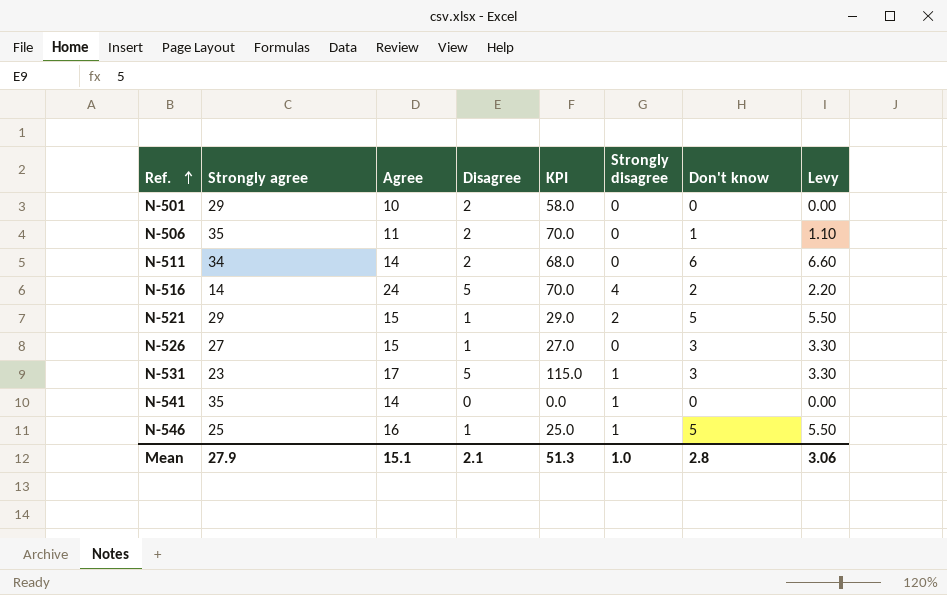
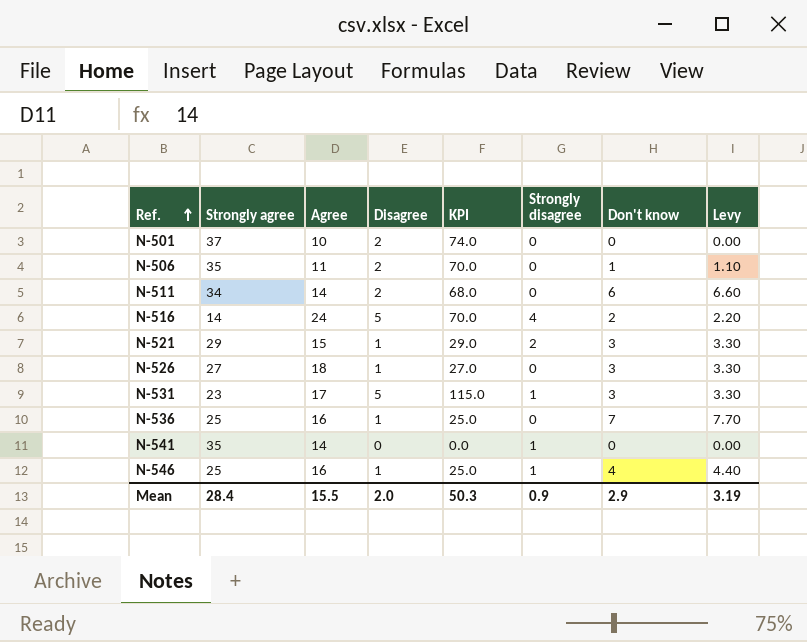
N-501 | Strongly agree: 29 -> 37
N-501 | KPI: 58.0 -> 74.0
N-521 | Don't know: 5 -> 3
N-521 | Levy: 5.50 -> 3.30
N-526 | Agree: 15 -> 18
row N-536: none -> 25 | 16 | 1 | 25.0 | 0 | 7 | 7.70
N-546 | Don't know: 5 -> 4
N-546 | Levy: 5.50 -> 4.40
Mean | Strongly agree: 27.9 -> 28.4
Mean | Agree: 15.1 -> 15.5
Mean | Disagree: 2.1 -> 2.0
Mean | KPI: 51.3 -> 50.3
Mean | Strongly disagree: 1.0 -> 0.9
Mean | Don't know: 2.8 -> 2.9
Mean | Levy: 3.06 -> 3.19

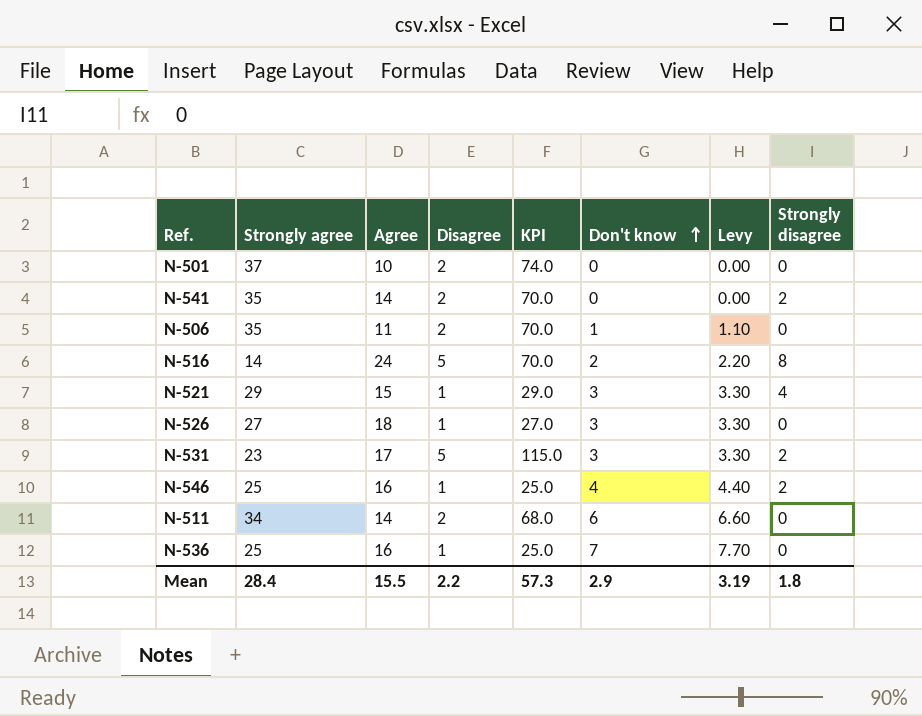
row order: Ref. ascending -> Don't know ascending
column Strongly disagree | position: 6 -> 8
N-541 | Disagree: 0 -> 2
N-541 | KPI: 0.0 -> 70.0
N-541 | Strongly disagree: 1 -> 2
N-516 | Strongly disagree: 4 -> 8
N-521 | Strongly disagree: 2 -> 4
N-531 | Strongly disagree: 1 -> 2
N-546 | Strongly disagree: 1 -> 2
Mean | Disagree: 2.0 -> 2.2
Mean | KPI: 50.3 -> 57.3
Mean | Strongly disagree: 0.9 -> 1.8

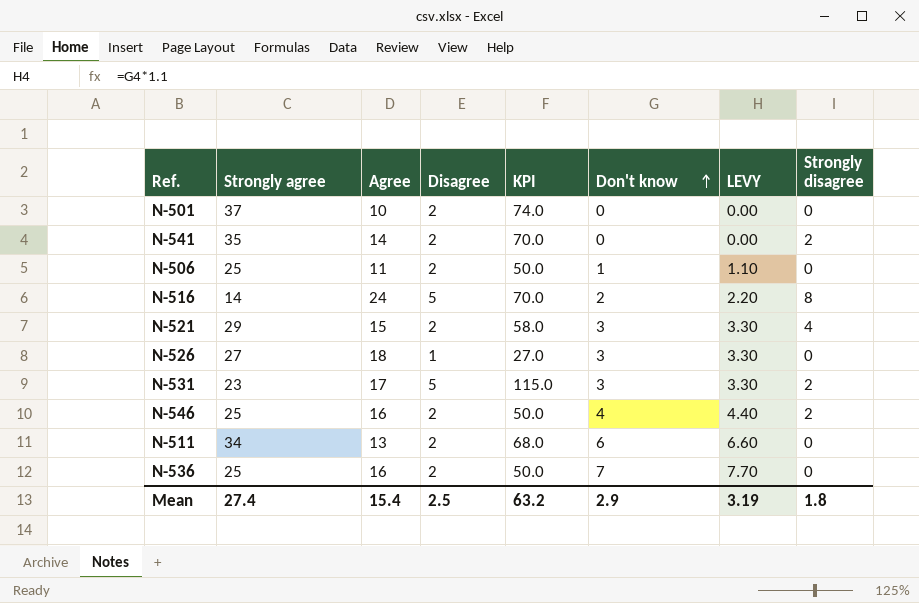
column name: Levy -> LEVY
N-506 | Strongly agree: 35 -> 25
N-506 | KPI: 70.0 -> 50.0
N-521 | Disagree: 1 -> 2
N-521 | KPI: 29.0 -> 58.0
N-546 | Disagree: 1 -> 2
N-546 | KPI: 25.0 -> 50.0
N-511 | Agree: 14 -> 13
N-536 | Disagree: 1 -> 2
N-536 | KPI: 25.0 -> 50.0
Mean | Strongly agree: 28.4 -> 27.4
Mean | Agree: 15.5 -> 15.4
Mean | Disagree: 2.2 -> 2.5
Mean | KPI: 57.3 -> 63.2

